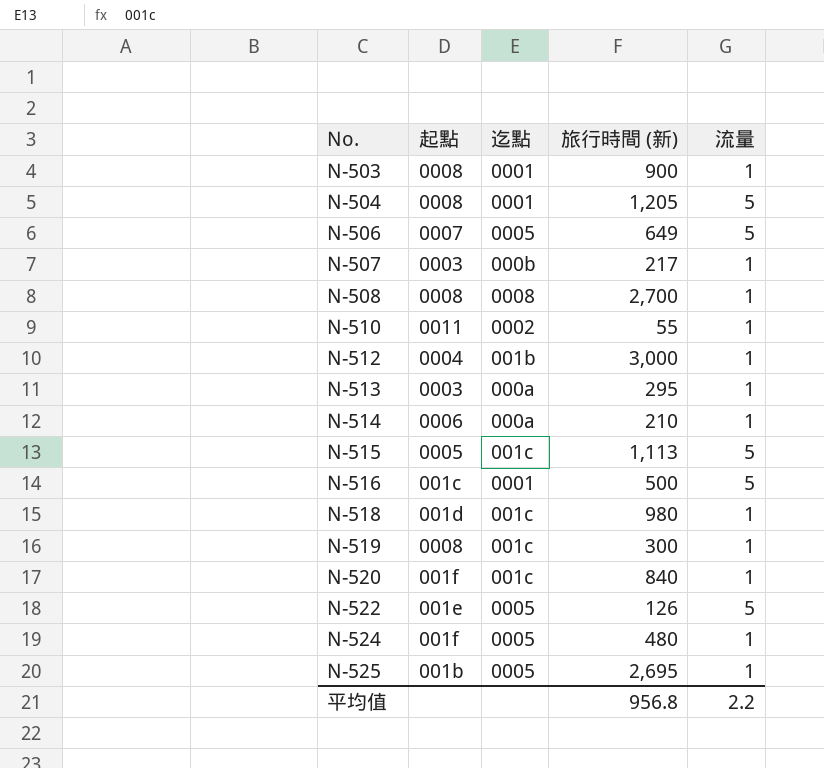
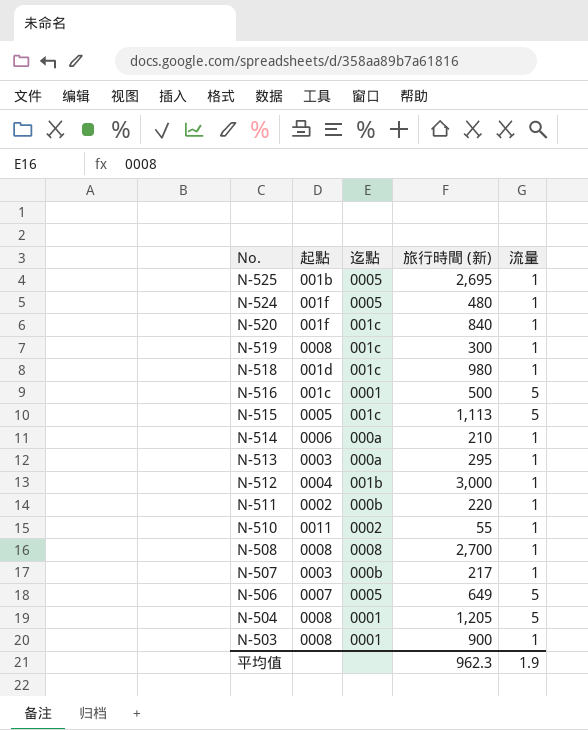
row order: No. ascending -> No. descending
row N-522: 001e | 0005 | 126 | 5 -> none
row N-511: none -> 0002 | 000b | 220 | 1
平均值 | 旅行時間 (新): 956.8 -> 962.3
平均值 | 流量: 2.2 -> 1.9

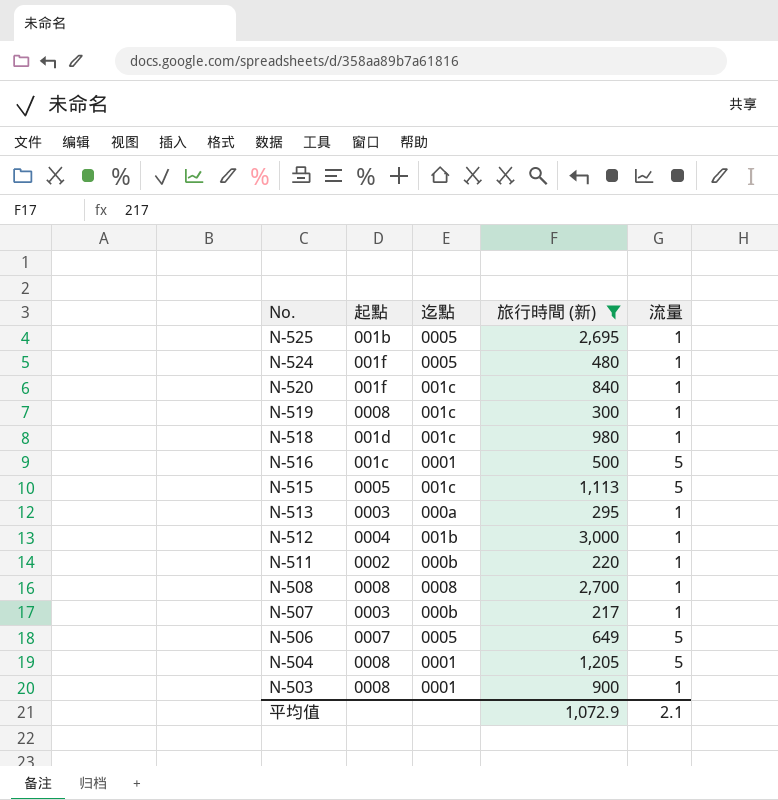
filter: none -> 旅行時間 (新) >= 217
平均值 | 旅行時間 (新): 962.3 -> 1,072.9
平均值 | 流量: 1.9 -> 2.1

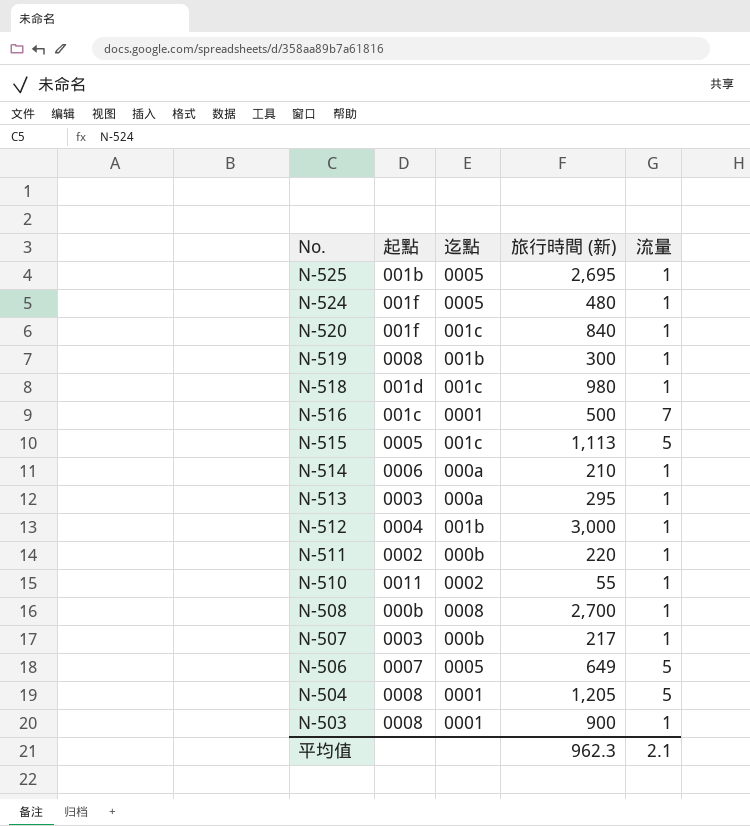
filter: 旅行時間 (新) >= 217 -> none
N-519 | 迄點: 001c -> 001b
N-516 | 流量: 5 -> 7
N-508 | 起點: 0008 -> 000b
平均值 | 旅行時間 (新): 1,072.9 -> 962.3

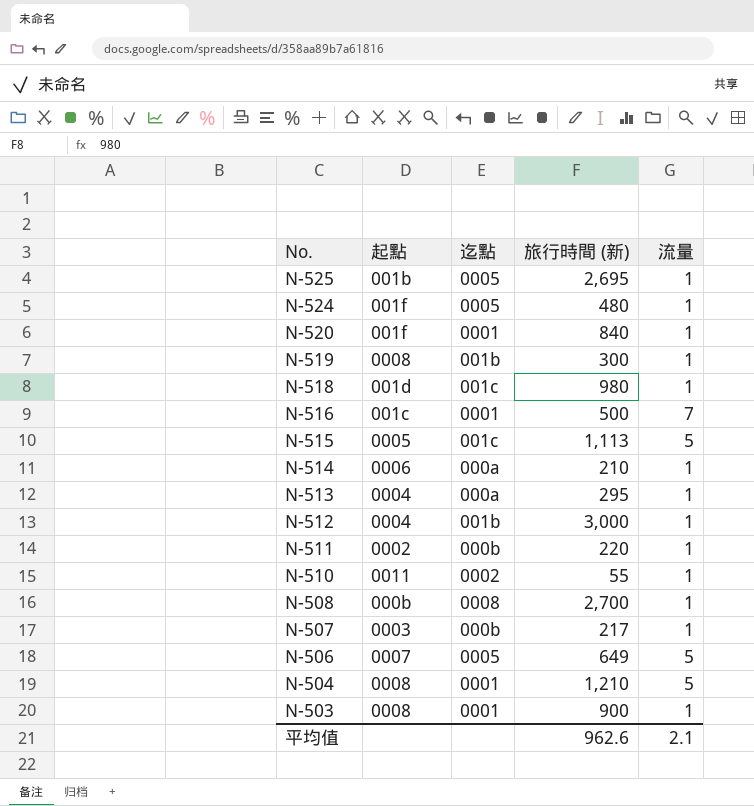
N-520 | 迄點: 001c -> 0001
N-513 | 起點: 0003 -> 0004
N-504 | 旅行時間 (新): 1,205 -> 1,210
平均值 | 旅行時間 (新): 962.3 -> 962.6

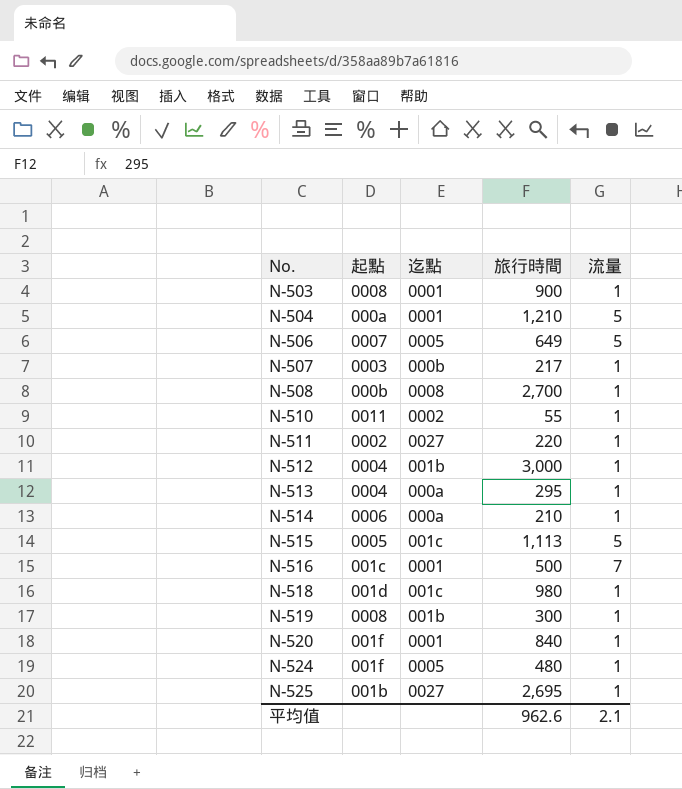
row order: No. descending -> No. ascending
column name: 旅行時間 (新) -> 旅行時間
N-504 | 起點: 0008 -> 000a
N-511 | 迄點: 000b -> 0027
N-525 | 迄點: 0005 -> 0027

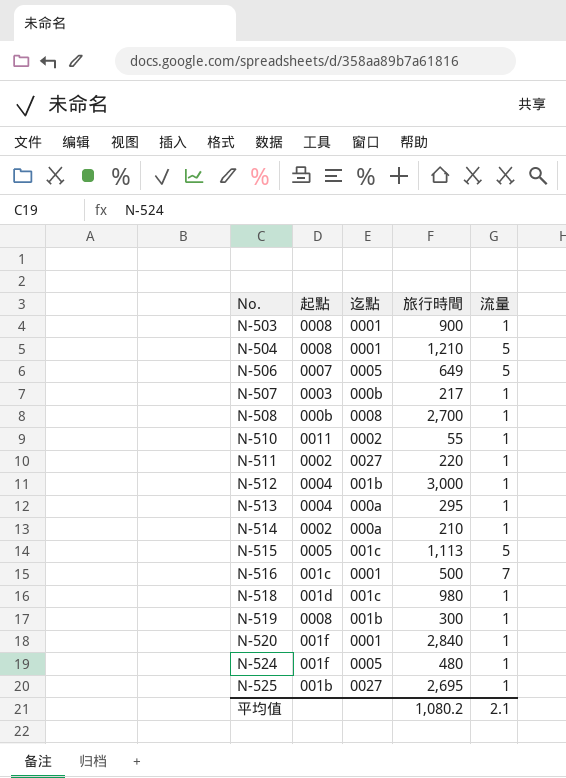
N-504 | 起點: 000a -> 0008
N-514 | 起點: 0006 -> 0002
N-520 | 旅行時間: 840 -> 2,840
平均值 | 旅行時間: 962.6 -> 1,080.2

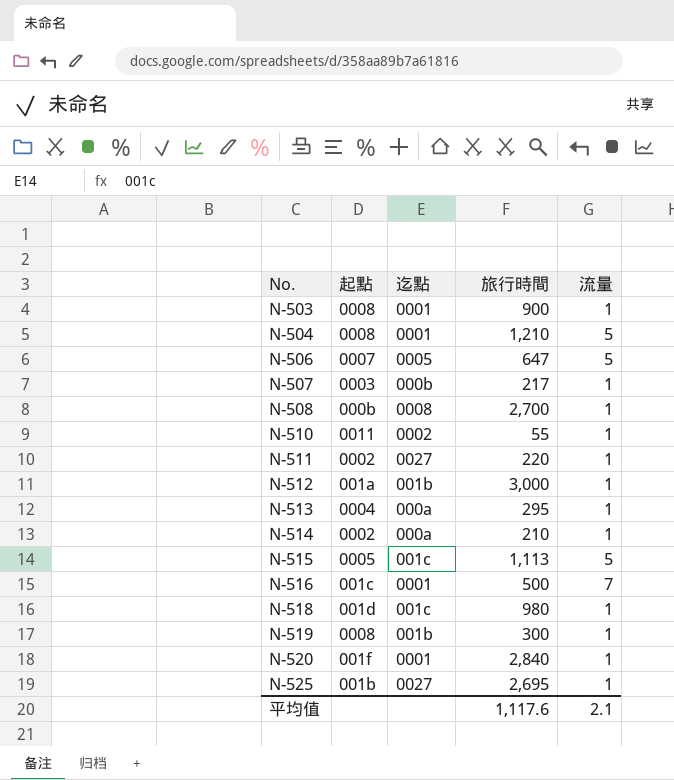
row N-524: 001f | 0005 | 480 | 1 -> none
N-506 | 旅行時間: 649 -> 647
N-512 | 起點: 0004 -> 001a
平均值 | 旅行時間: 1,080.2 -> 1,117.6

